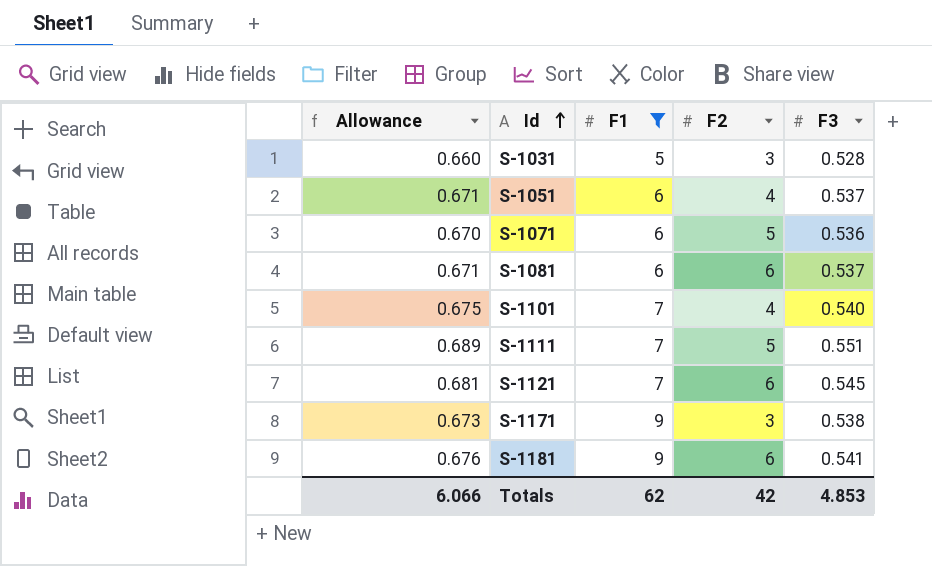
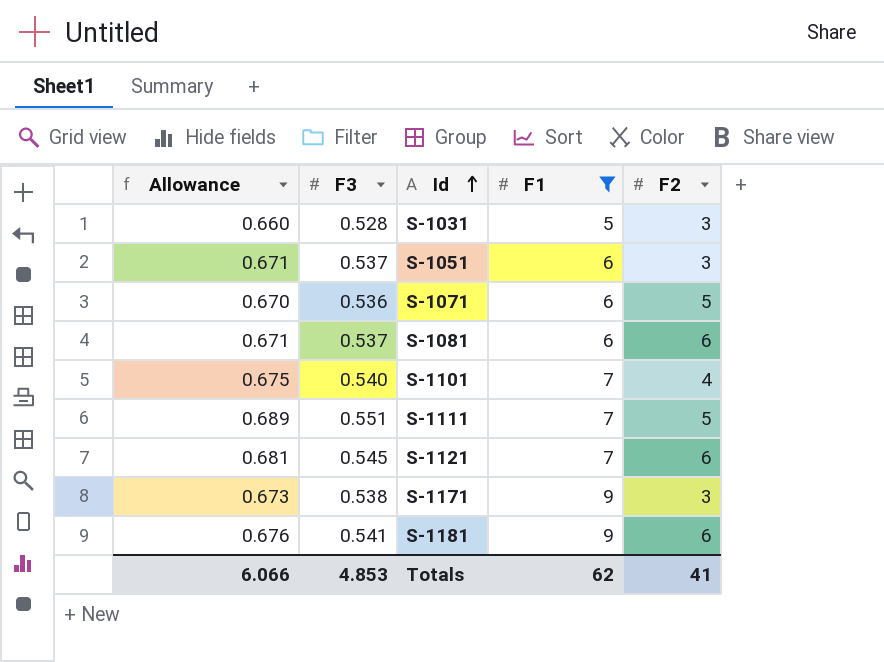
column F3 | position: 5 -> 2
S-1051 | F2: 4 -> 3
Totals | F2: 42 -> 41

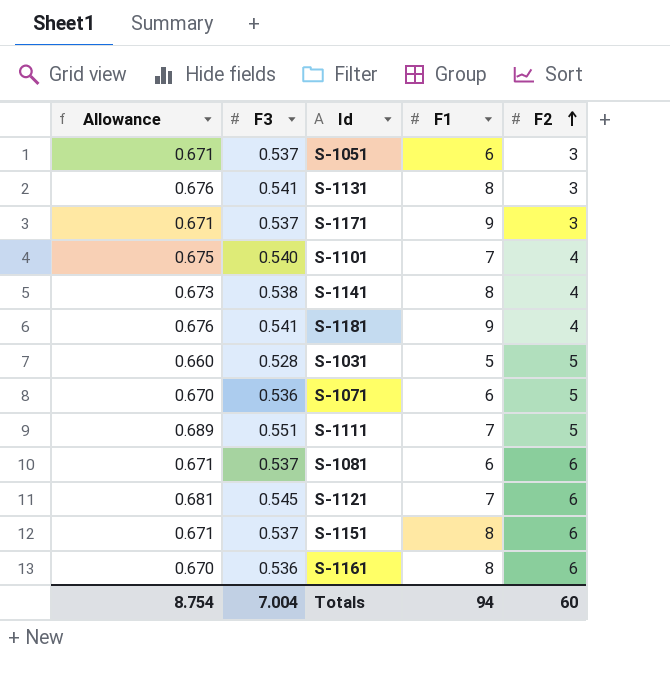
filter: F1 != 8 -> none
row order: Id ascending -> F2 ascending
S-1171 | Allowance: 0.673 -> 0.671
S-1171 | F3: 0.538 -> 0.537
S-1181 | F2: 6 -> 4
S-1031 | F2: 3 -> 5
Totals | Allowance: 6.066 -> 8.754
Totals | F3: 4.853 -> 7.004
Totals | F1: 62 -> 94
Totals | F2: 41 -> 60

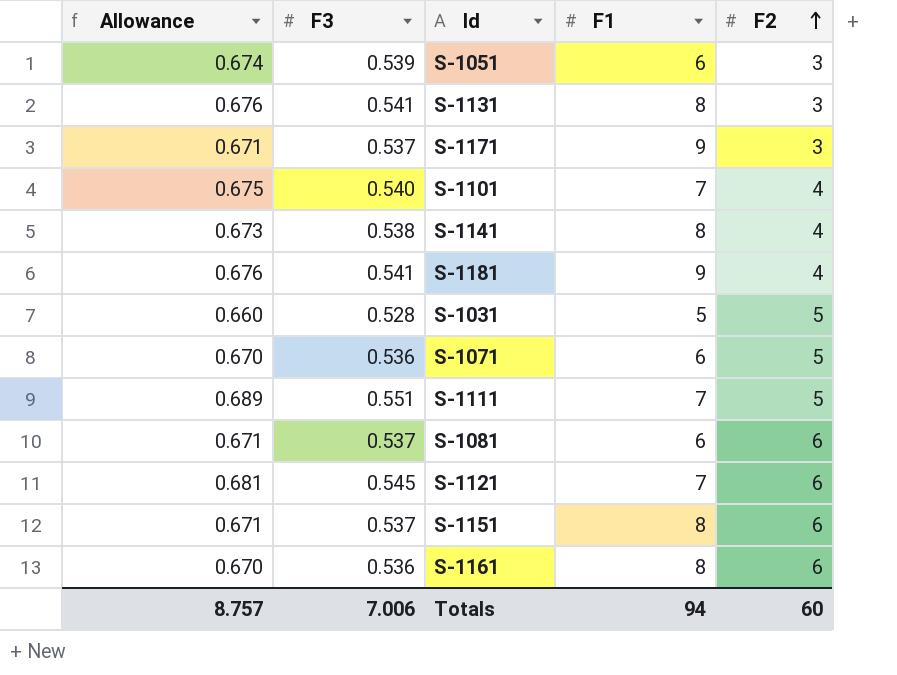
S-1051 | Allowance: 0.671 -> 0.674
S-1051 | F3: 0.537 -> 0.539
Totals | Allowance: 8.754 -> 8.757
Totals | F3: 7.004 -> 7.006

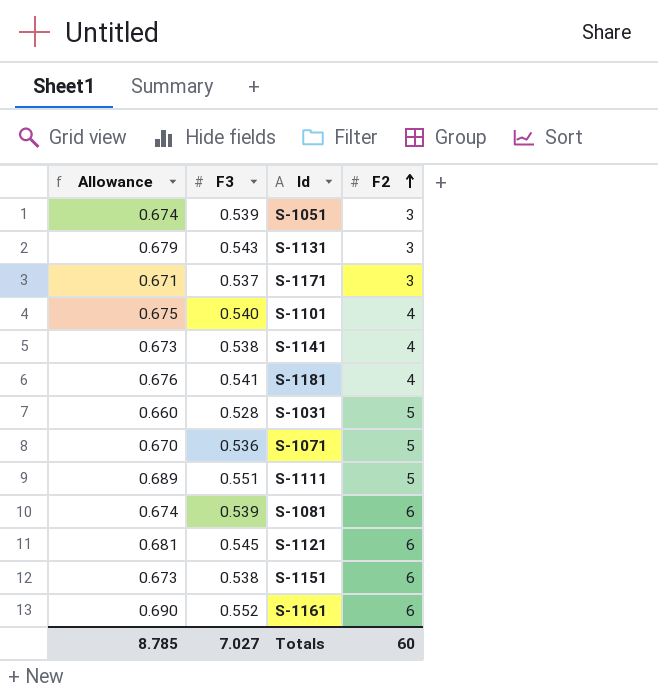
column F1 | position: 4 -> none
S-1131 | Allowance: 0.676 -> 0.679
S-1131 | F3: 0.541 -> 0.543
S-1081 | Allowance: 0.671 -> 0.674
S-1081 | F3: 0.537 -> 0.539
S-1151 | Allowance: 0.671 -> 0.673
S-1151 | F3: 0.537 -> 0.538
S-1161 | Allowance: 0.670 -> 0.690
S-1161 | F3: 0.536 -> 0.552
Totals | Allowance: 8.757 -> 8.785
Totals | F3: 7.006 -> 7.027

